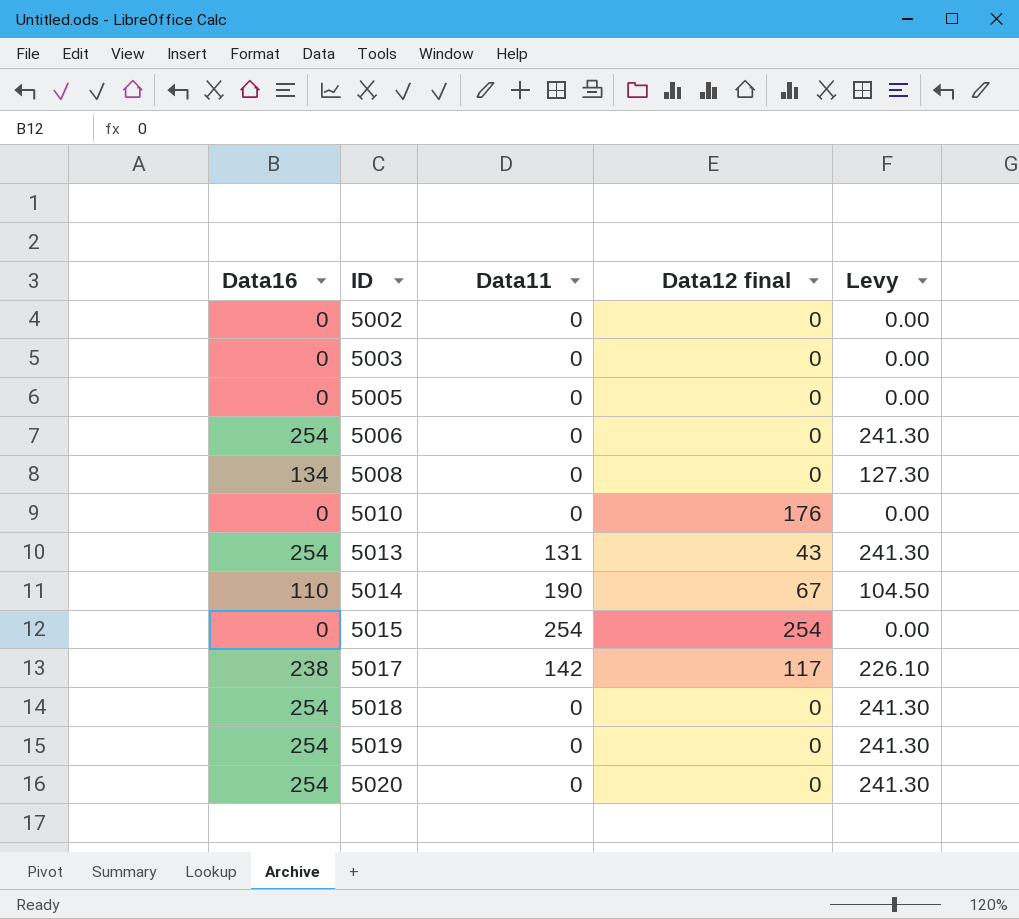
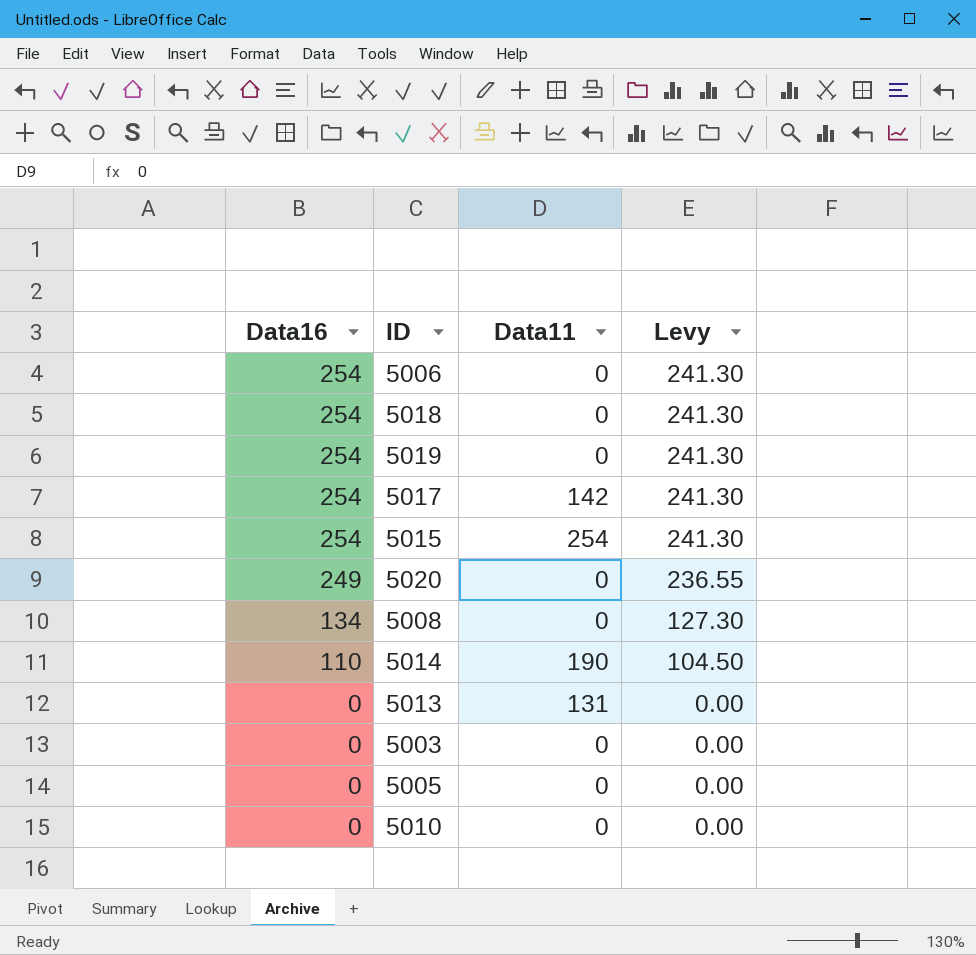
row order: ID ascending -> Data16 descending
column Data12 final | position: 4 -> none
row 5002: 0 | 0 | 0 | 0.00 -> none
5017 | Data16: 238 -> 254
5017 | Levy: 226.10 -> 241.30
5015 | Data16: 0 -> 254
5015 | Levy: 0.00 -> 241.30
5020 | Data16: 254 -> 249
5020 | Levy: 241.30 -> 236.55
5013 | Data16: 254 -> 0
5013 | Levy: 241.30 -> 0.00

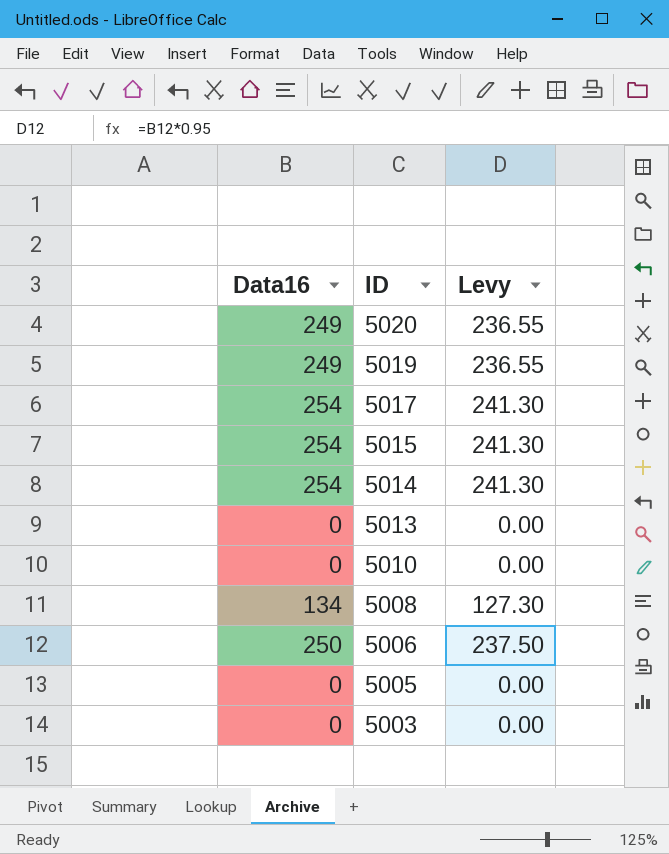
row order: Data16 descending -> ID descending
column Data11 | position: 3 -> none
row 5018: 254 | 0 | 241.30 -> none
5019 | Data16: 254 -> 249
5019 | Levy: 241.30 -> 236.55
5014 | Data16: 110 -> 254
5014 | Levy: 104.50 -> 241.30
5006 | Data16: 254 -> 250
5006 | Levy: 241.30 -> 237.50

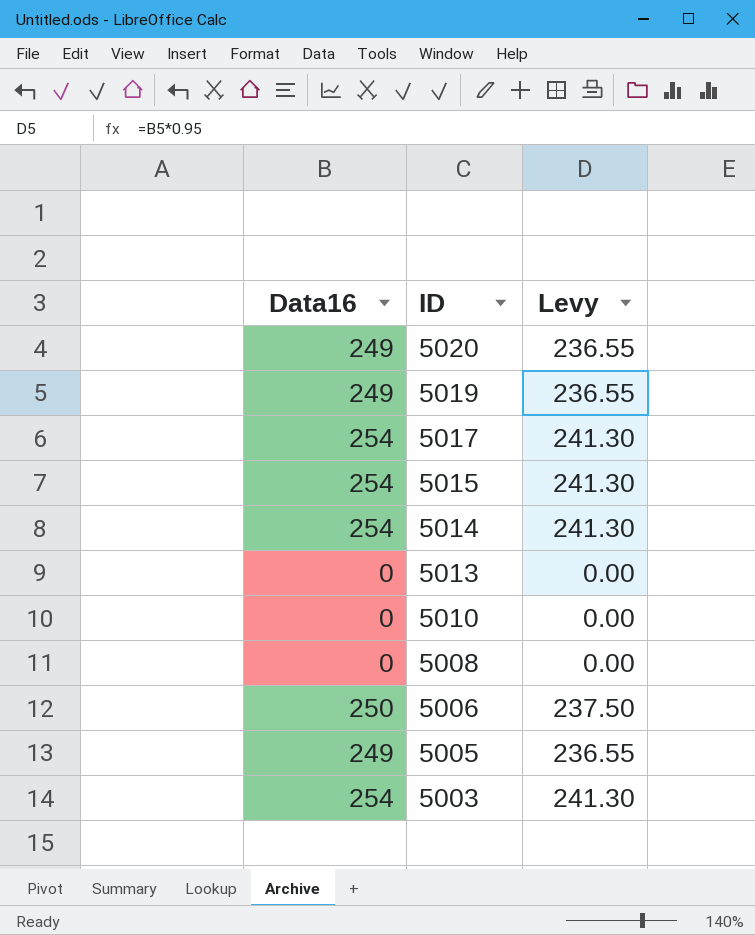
5008 | Data16: 134 -> 0
5008 | Levy: 127.30 -> 0.00
5005 | Data16: 0 -> 249
5005 | Levy: 0.00 -> 236.55
5003 | Data16: 0 -> 254
5003 | Levy: 0.00 -> 241.30

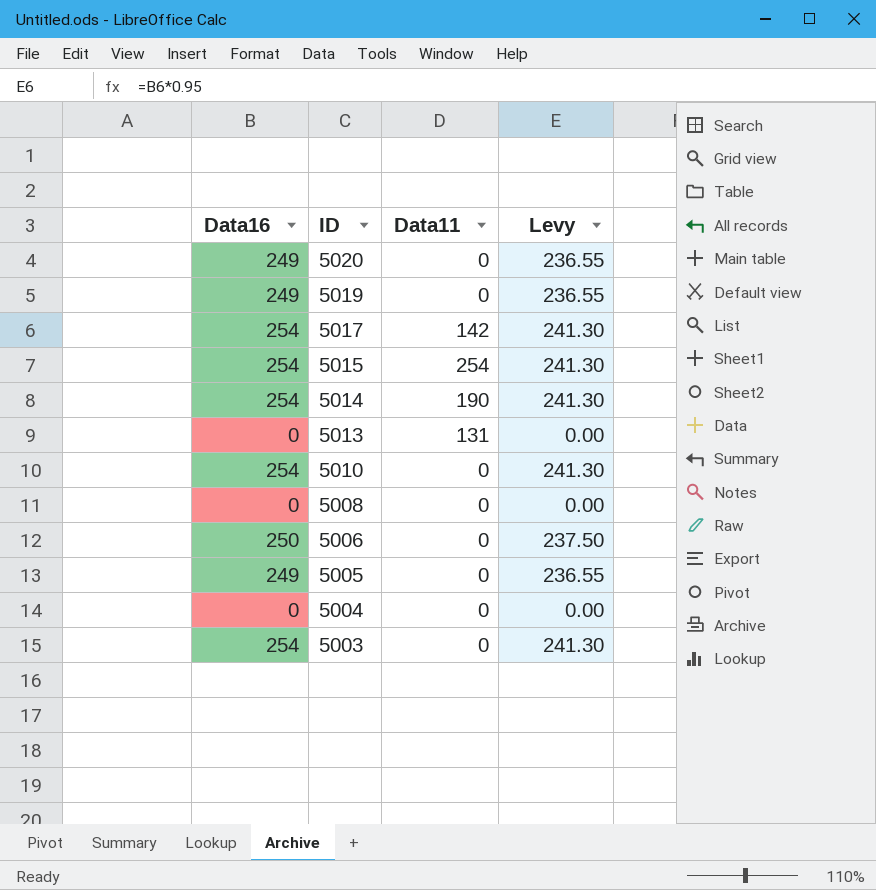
column Data11 | position: none -> 3
5010 | Data16: 0 -> 254
5010 | Levy: 0.00 -> 241.30
row 5004: none -> 0 | 0 | 0.00

